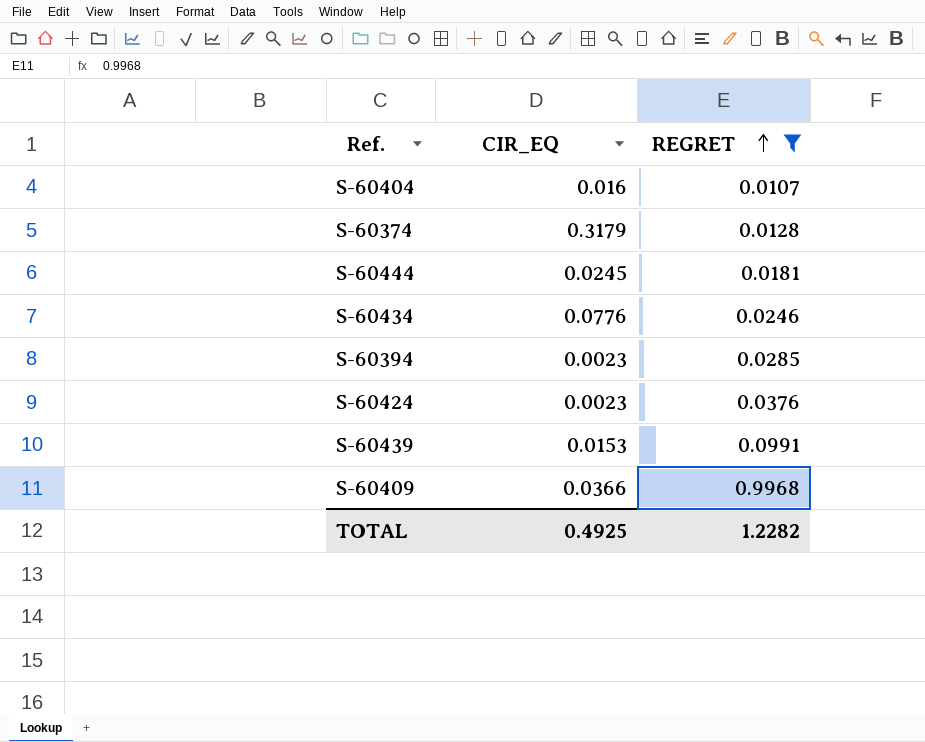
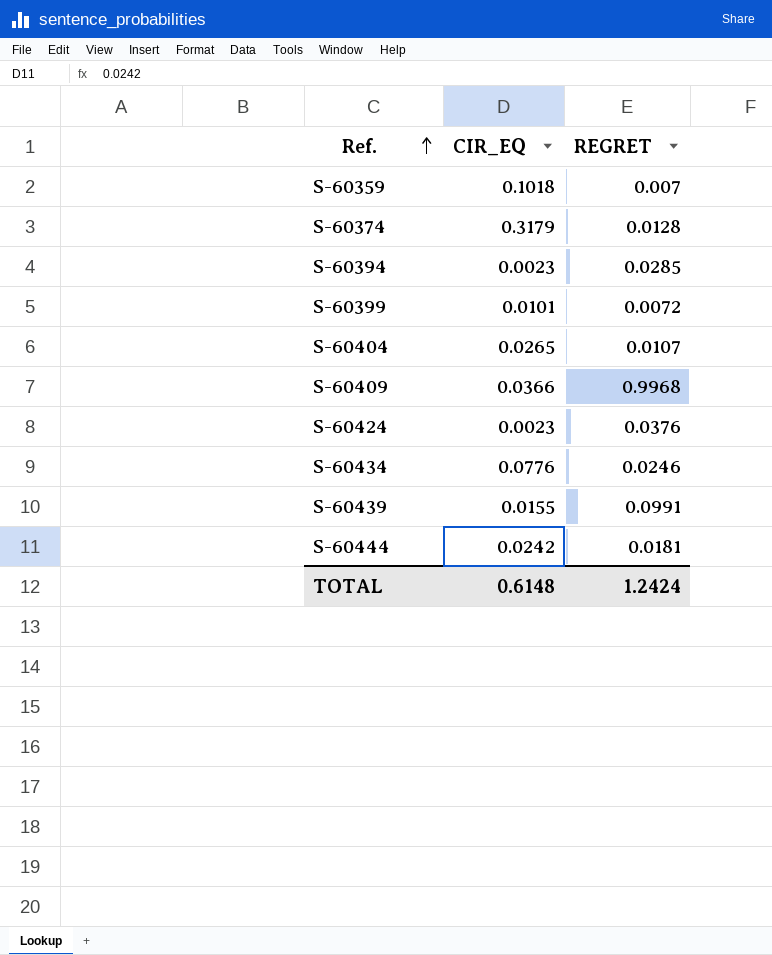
filter: REGRET >= 0.0107 -> none
row order: REGRET ascending -> Ref. ascending
S-60404 | CIR_EQ: 0.016 -> 0.0265
S-60439 | CIR_EQ: 0.0153 -> 0.0155
S-60444 | CIR_EQ: 0.0245 -> 0.0242
TOTAL | CIR_EQ: 0.4925 -> 0.6148
TOTAL | REGRET: 1.2282 -> 1.2424

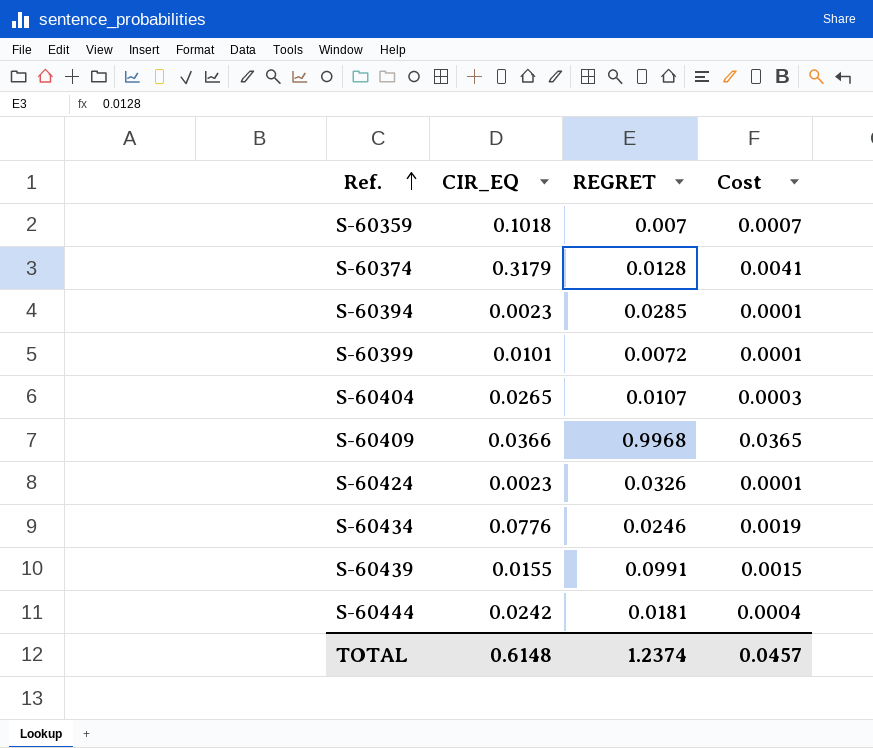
column Cost | formula: none -> [CIR_EQ] * [REGRET]
S-60424 | REGRET: 0.0376 -> 0.0326
TOTAL | REGRET: 1.2424 -> 1.2374

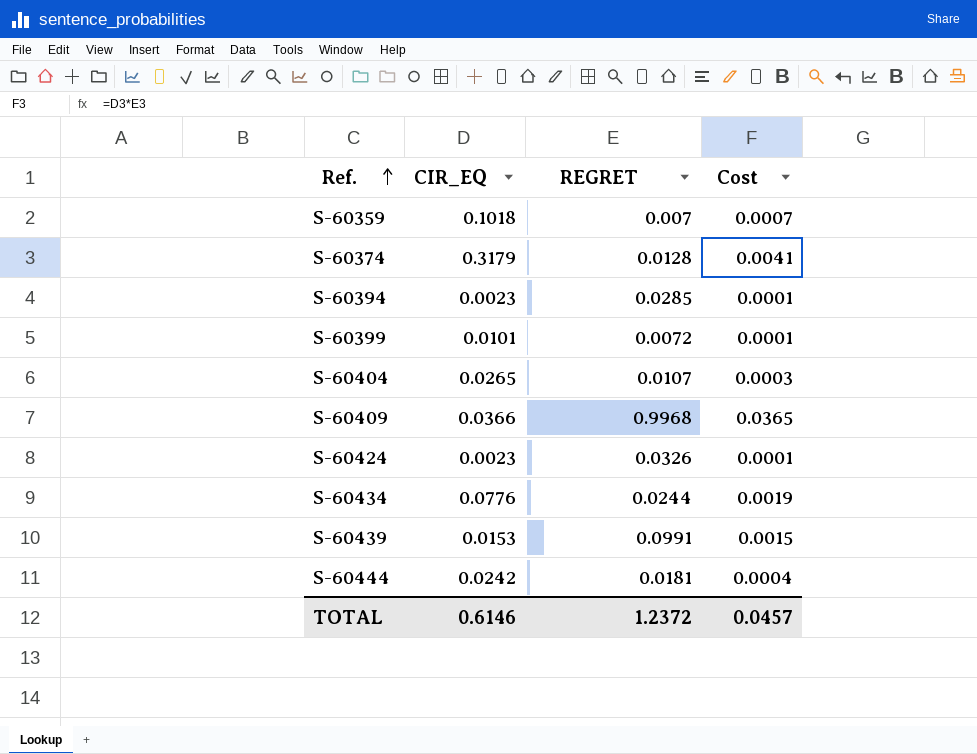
S-60434 | REGRET: 0.0246 -> 0.0244
S-60439 | CIR_EQ: 0.0155 -> 0.0153
TOTAL | CIR_EQ: 0.6148 -> 0.6146
TOTAL | REGRET: 1.2374 -> 1.2372

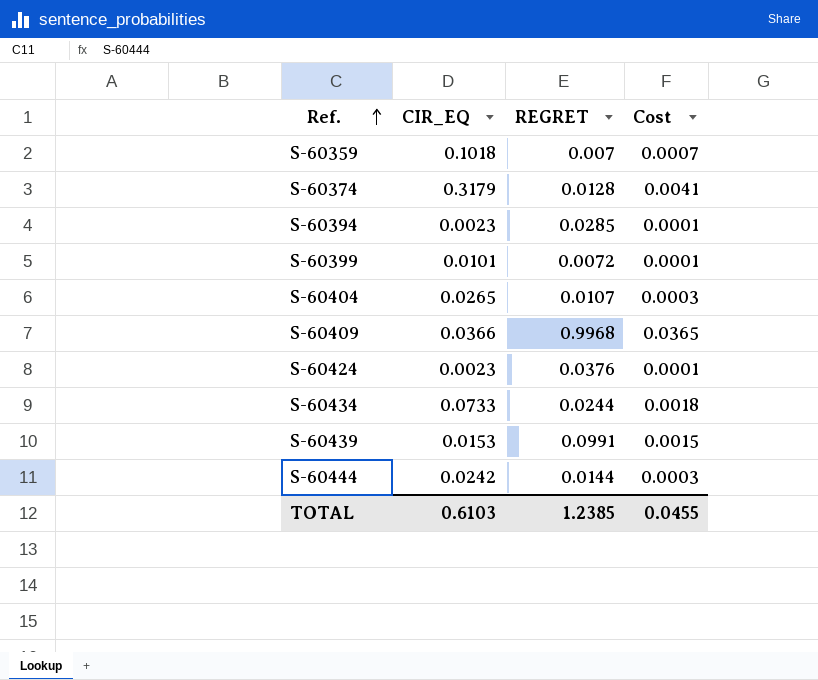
S-60424 | REGRET: 0.0326 -> 0.0376
S-60434 | CIR_EQ: 0.0776 -> 0.0733
S-60434 | Cost: 0.0019 -> 0.0018
S-60444 | REGRET: 0.0181 -> 0.0144
S-60444 | Cost: 0.0004 -> 0.0003
TOTAL | CIR_EQ: 0.6146 -> 0.6103
TOTAL | REGRET: 1.2372 -> 1.2385
TOTAL | Cost: 0.0457 -> 0.0455

